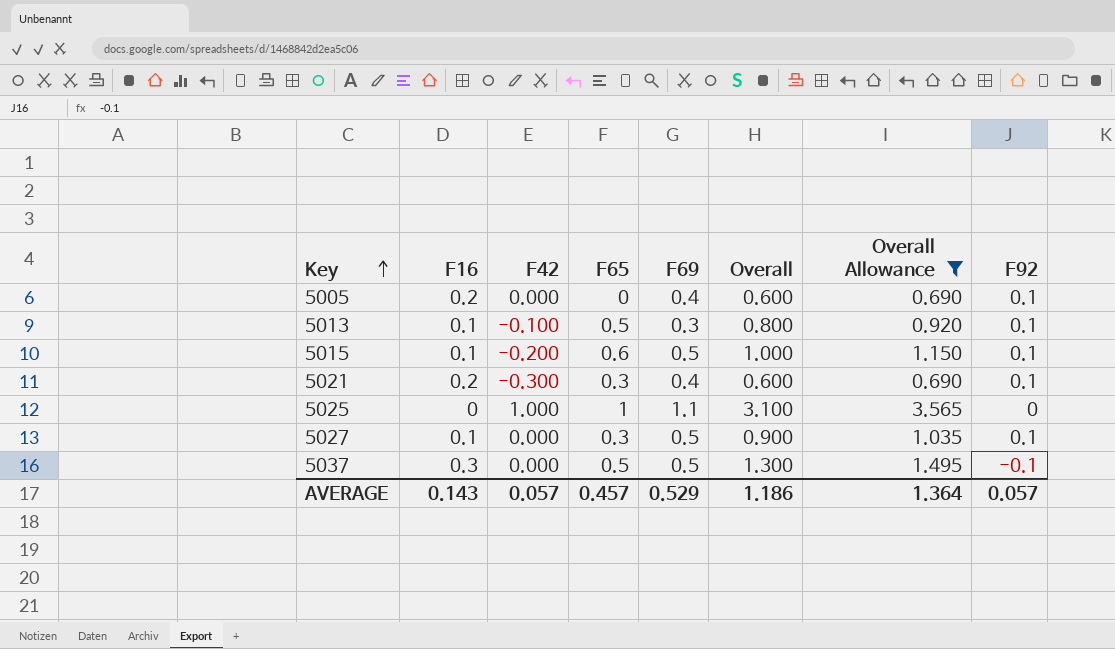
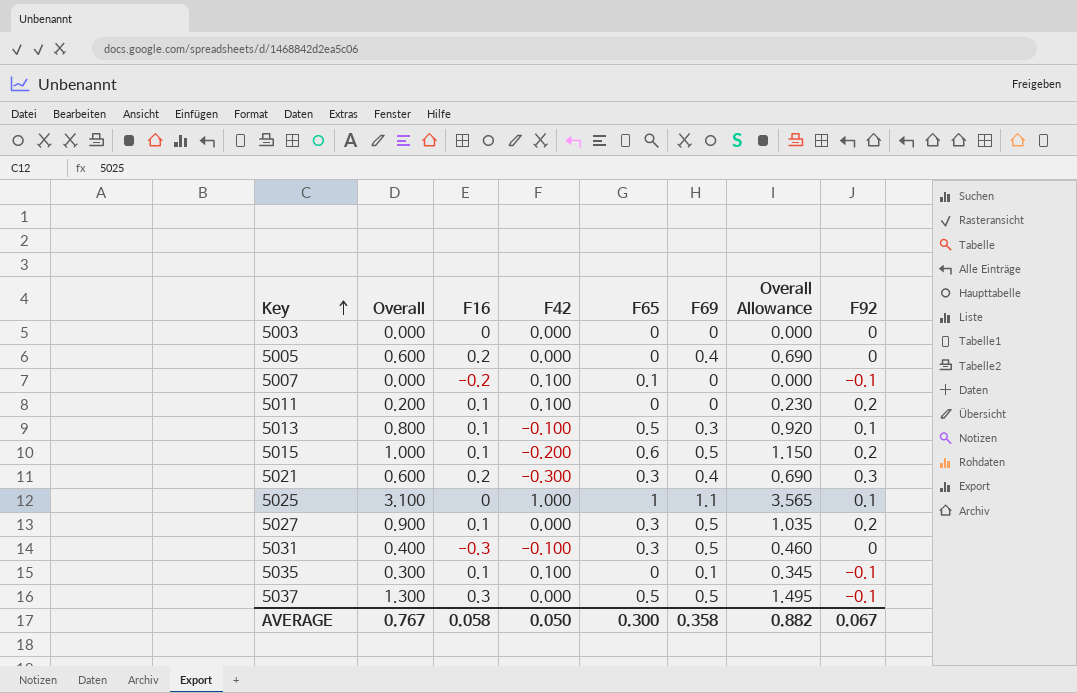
filter: Overall Allowance >= 0.690 -> none
column Overall | position: 6 -> 2
5005 | F92: 0.1 -> 0
5015 | F92: 0.1 -> 0.2
5021 | F92: 0.1 -> 0.3
5025 | F92: 0 -> 0.1
5027 | F92: 0.1 -> 0.2
AVERAGE | Overall: 1.186 -> 0.767
AVERAGE | F16: 0.143 -> 0.058
AVERAGE | F42: 0.057 -> 0.050
AVERAGE | F65: 0.457 -> 0.300
AVERAGE | F69: 0.529 -> 0.358
AVERAGE | Overall Allowance: 1.364 -> 0.882
AVERAGE | F92: 0.057 -> 0.067

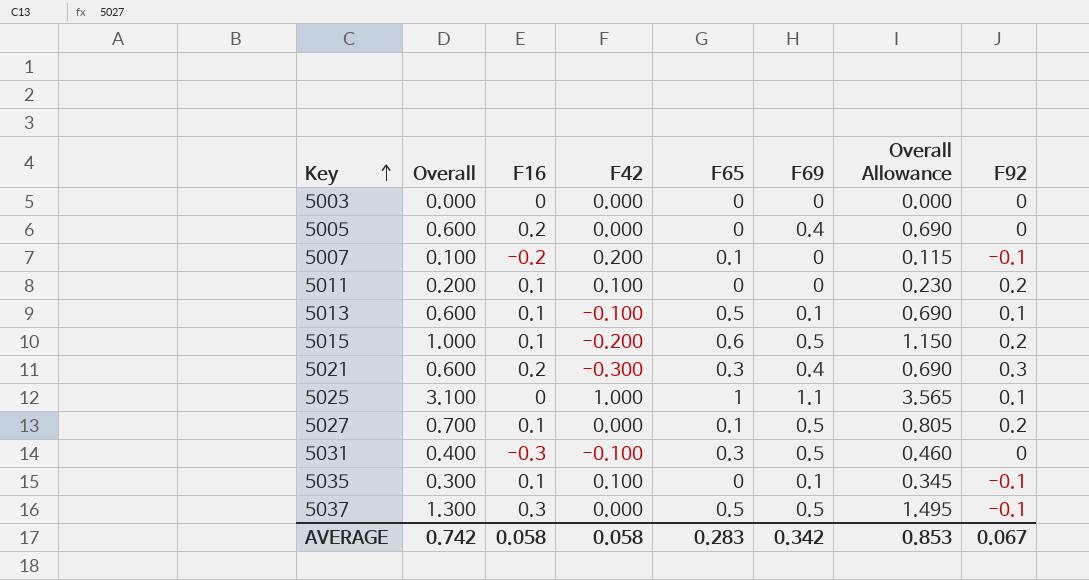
5007 | Overall: 0.000 -> 0.100
5007 | F42: 0.100 -> 0.200
5007 | Overall Allowance: 0.000 -> 0.115
5013 | Overall: 0.800 -> 0.600
5013 | F69: 0.3 -> 0.1
5013 | Overall Allowance: 0.920 -> 0.690
5027 | Overall: 0.900 -> 0.700
5027 | F65: 0.3 -> 0.1
5027 | Overall Allowance: 1.035 -> 0.805
AVERAGE | Overall: 0.767 -> 0.742
AVERAGE | F42: 0.050 -> 0.058
AVERAGE | F65: 0.300 -> 0.283
AVERAGE | F69: 0.358 -> 0.342
AVERAGE | Overall Allowance: 0.882 -> 0.853

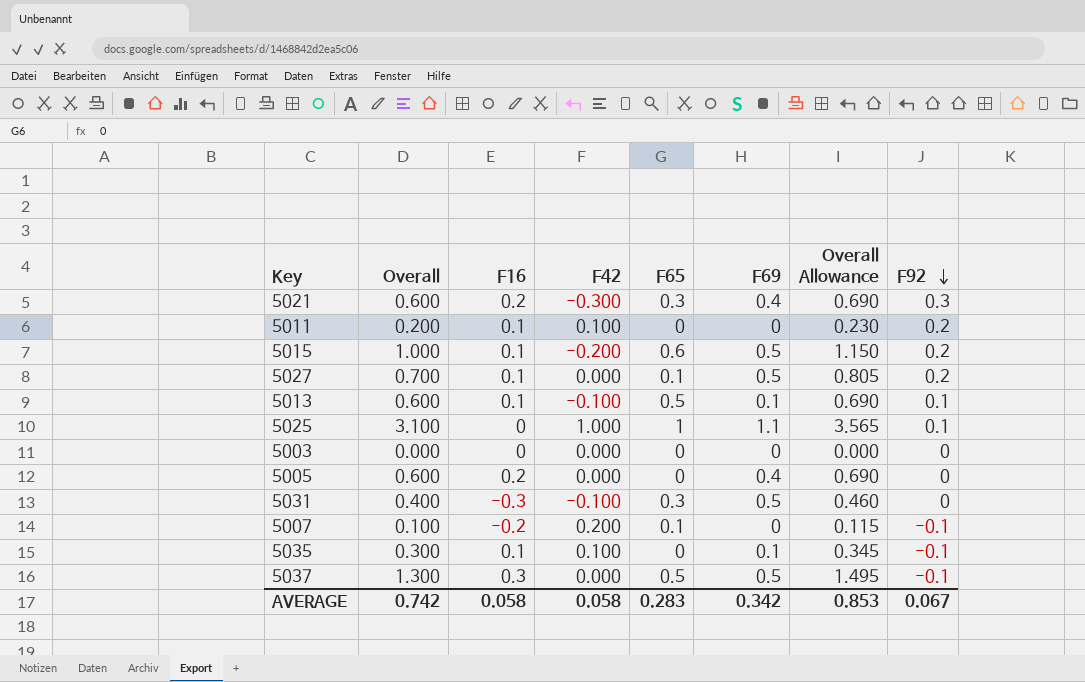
row order: Key ascending -> F92 descending

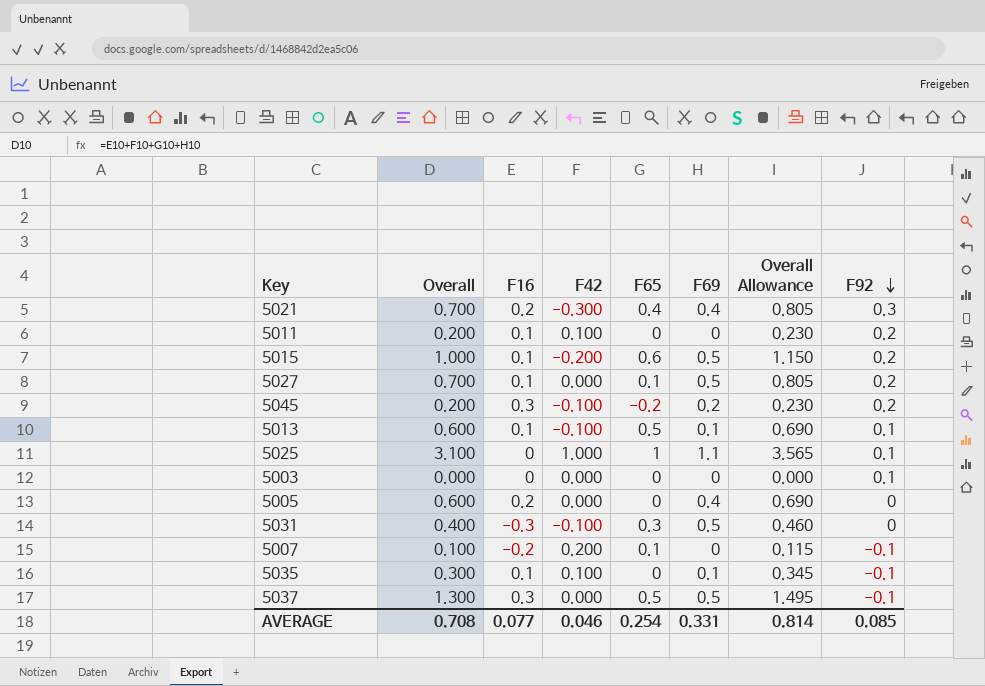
5021 | Overall: 0.600 -> 0.700
5021 | F65: 0.3 -> 0.4
5021 | Overall Allowance: 0.690 -> 0.805
row 5045: none -> 0.200 | 0.3 | -0.100 | -0.2 | 0.2 | 0.230 | 0.2
5003 | F92: 0 -> 0.1
AVERAGE | Overall: 0.742 -> 0.708
AVERAGE | F16: 0.058 -> 0.077
AVERAGE | F42: 0.058 -> 0.046
AVERAGE | F65: 0.283 -> 0.254
AVERAGE | F69: 0.342 -> 0.331
AVERAGE | Overall Allowance: 0.853 -> 0.814
AVERAGE | F92: 0.067 -> 0.085

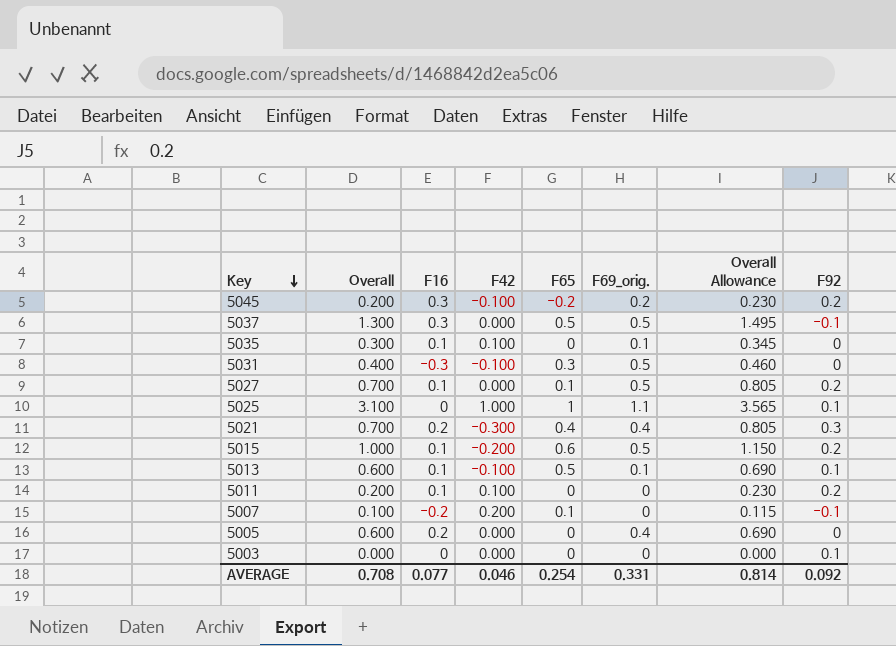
row order: F92 descending -> Key descending
column name: F69 -> F69_orig.
5035 | F92: -0.1 -> 0
AVERAGE | F92: 0.085 -> 0.092

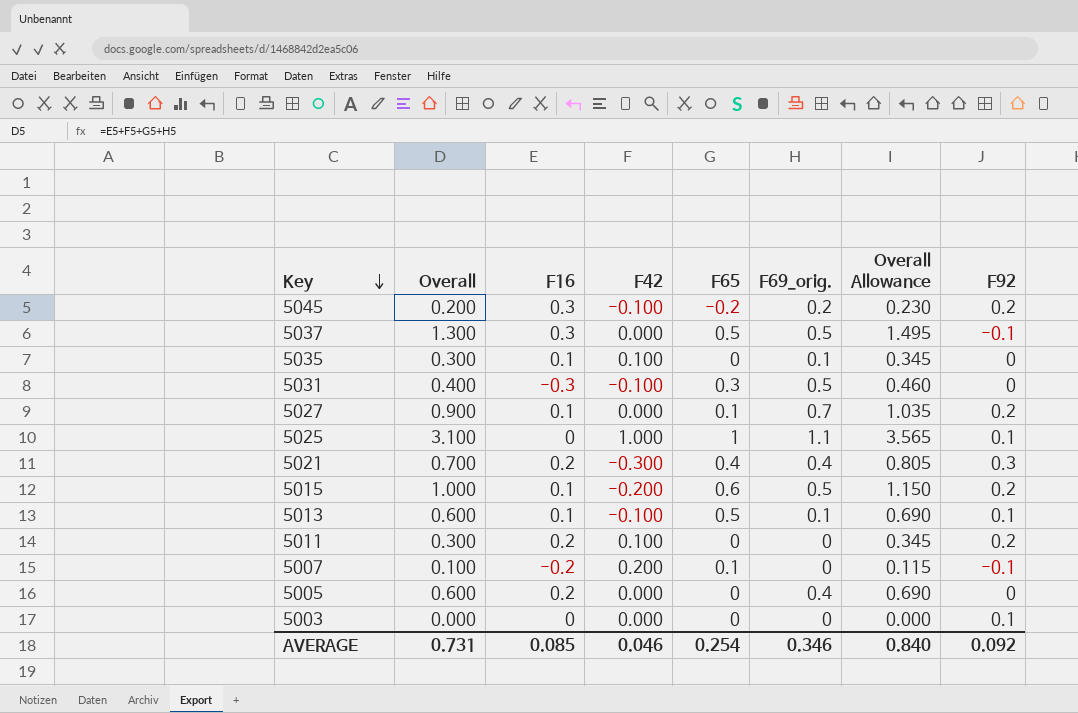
5027 | Overall: 0.700 -> 0.900
5027 | F69_orig.: 0.5 -> 0.7
5027 | Overall Allowance: 0.805 -> 1.035
5011 | Overall: 0.200 -> 0.300
5011 | F16: 0.1 -> 0.2
5011 | Overall Allowance: 0.230 -> 0.345
AVERAGE | Overall: 0.708 -> 0.731
AVERAGE | F16: 0.077 -> 0.085
AVERAGE | F69_orig.: 0.331 -> 0.346
AVERAGE | Overall Allowance: 0.814 -> 0.840

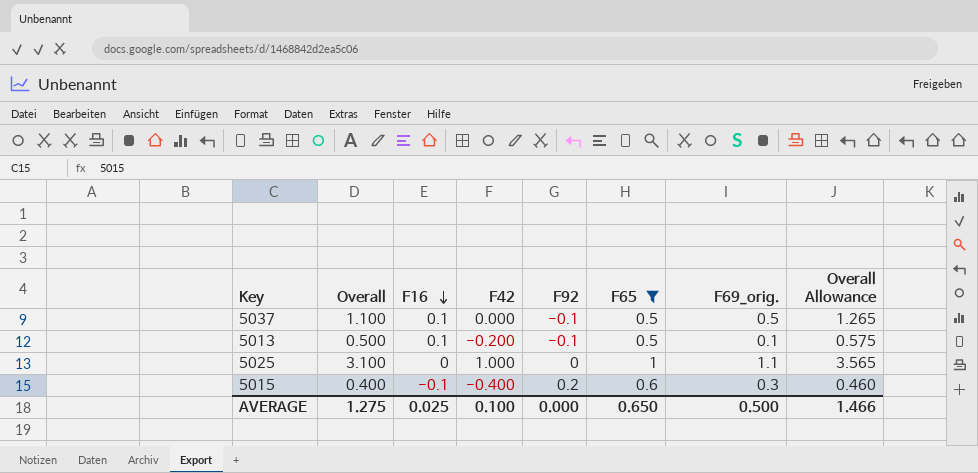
filter: none -> F65 >= 0.5
row order: Key descending -> F16 descending
column F92 | position: 8 -> 5
5037 | Overall: 1.300 -> 1.100
5037 | F16: 0.3 -> 0.1
5037 | Overall Allowance: 1.495 -> 1.265
5013 | Overall: 0.600 -> 0.500
5013 | F42: -0.100 -> -0.200
5013 | F92: 0.1 -> -0.1
5013 | Overall Allowance: 0.690 -> 0.575
5025 | F92: 0.1 -> 0
5015 | Overall: 1.000 -> 0.400
5015 | F16: 0.1 -> -0.1
5015 | F42: -0.200 -> -0.400
5015 | F69_orig.: 0.5 -> 0.3
5015 | Overall Allowance: 1.150 -> 0.460
AVERAGE | Overall: 0.731 -> 1.275
AVERAGE | F16: 0.085 -> 0.025
AVERAGE | F42: 0.046 -> 0.100
AVERAGE | F92: 0.092 -> 0.000
AVERAGE | F65: 0.254 -> 0.650
AVERAGE | F69_orig.: 0.346 -> 0.500
AVERAGE | Overall Allowance: 0.840 -> 1.466

